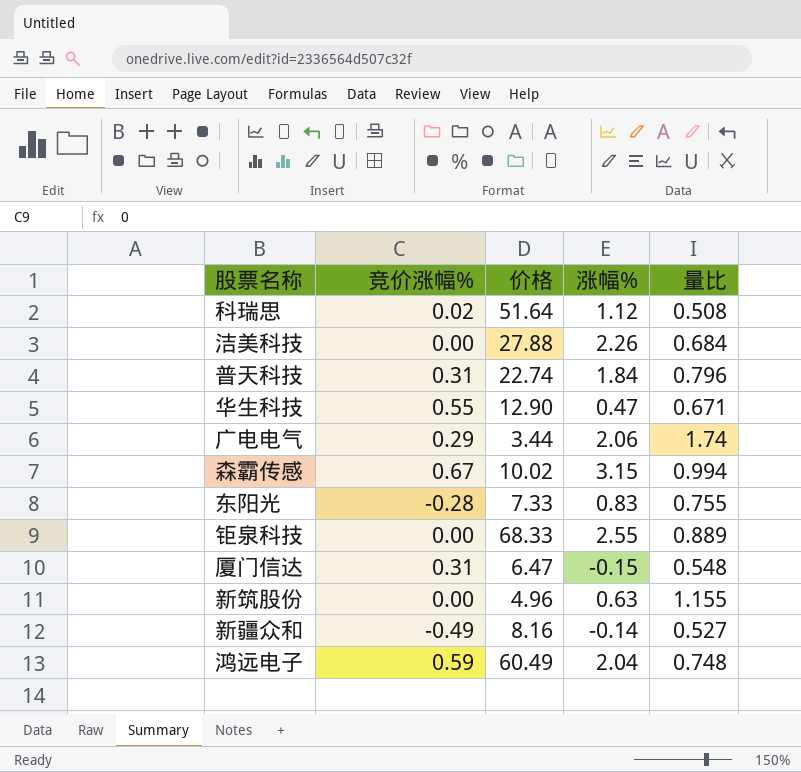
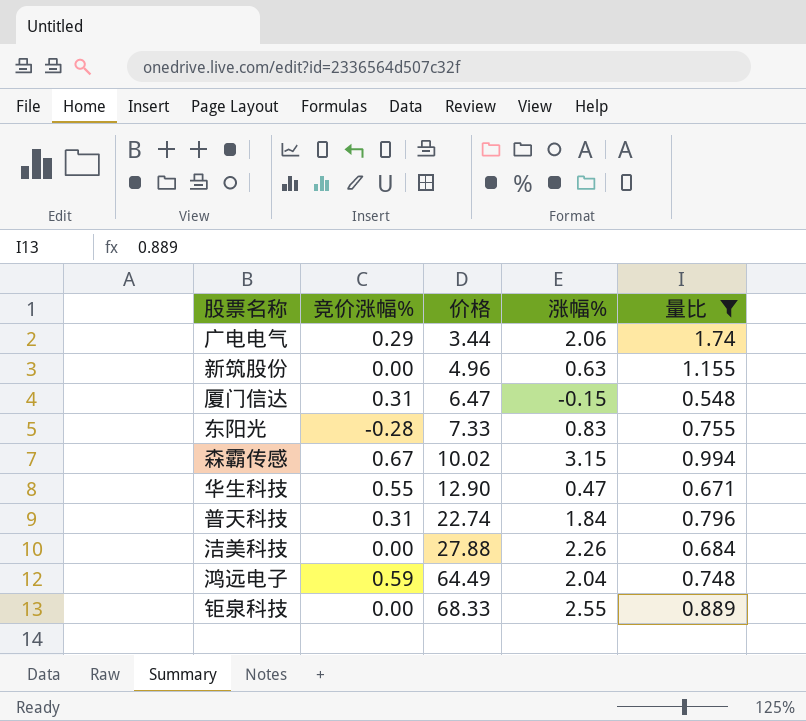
filter: none -> 量比 >= 0.548
row order: none -> 价格 ascending
鸿远电子 | 价格: 60.49 -> 64.49

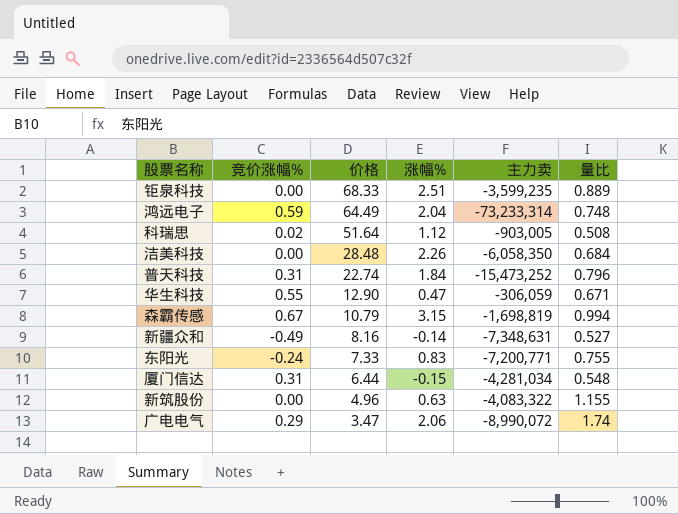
filter: 量比 >= 0.548 -> none
row order: 价格 ascending -> 价格 descending
column 主力卖 | position: none -> 5
钜泉科技 | 涨幅%: 2.55 -> 2.51
洁美科技 | 价格: 27.88 -> 28.48
森霸传感 | 价格: 10.02 -> 10.79
东阳光 | 竞价涨幅%: -0.28 -> -0.24
厦门信达 | 价格: 6.47 -> 6.44
广电电气 | 价格: 3.44 -> 3.47

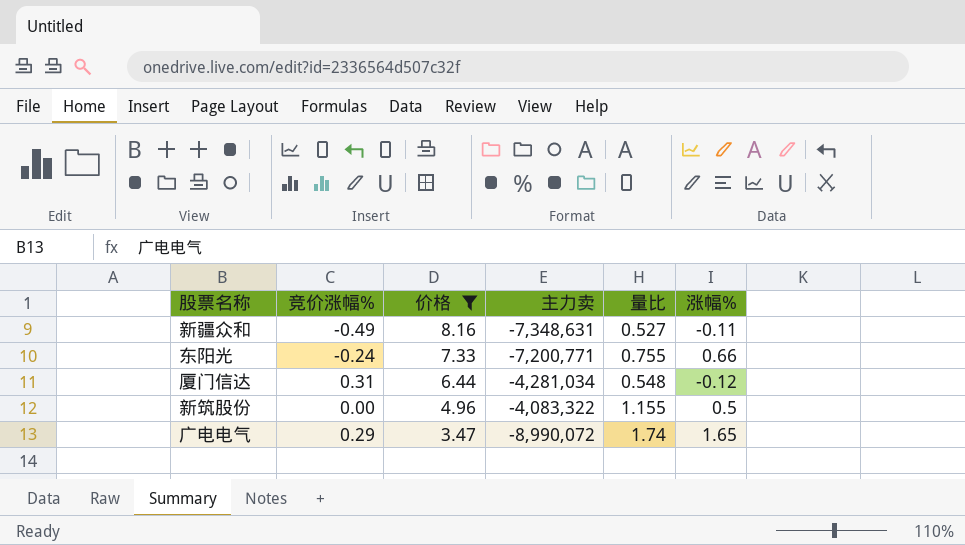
filter: none -> 价格 <= 8.16
column 涨幅% | position: 4 -> 6
新疆众和 | 涨幅%: -0.14 -> -0.11
东阳光 | 涨幅%: 0.83 -> 0.66
厦门信达 | 涨幅%: -0.15 -> -0.12
新筑股份 | 涨幅%: 0.63 -> 0.5
广电电气 | 涨幅%: 2.06 -> 1.65

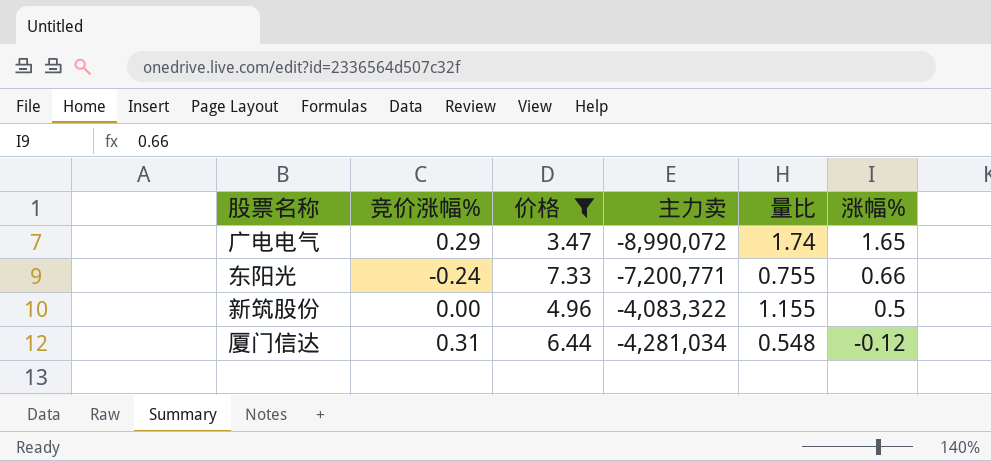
row order: 价格 descending -> 涨幅% descending
row 新疆众和: -0.49 | 8.16 | -7,348,631 | 0.527 | -0.11 -> none

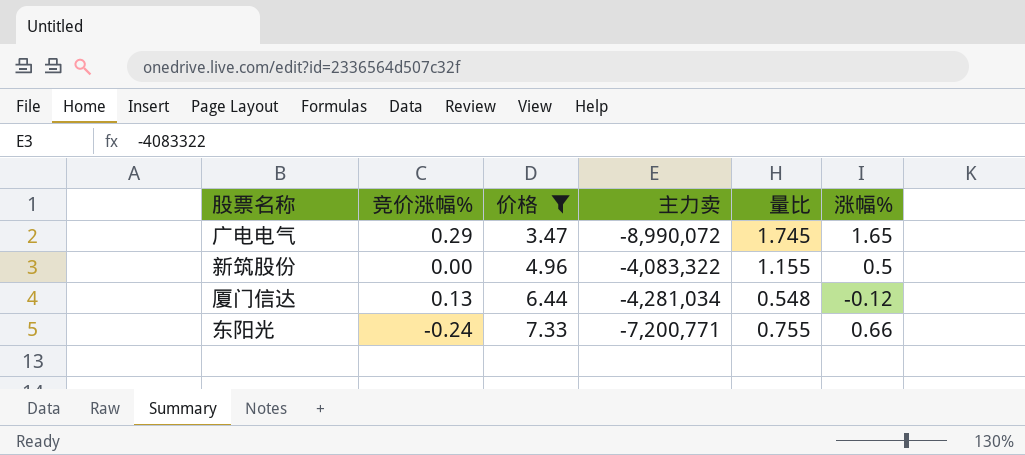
row order: 涨幅% descending -> 价格 ascending
广电电气 | 量比: 1.74 -> 1.745
厦门信达 | 竞价涨幅%: 0.31 -> 0.13

